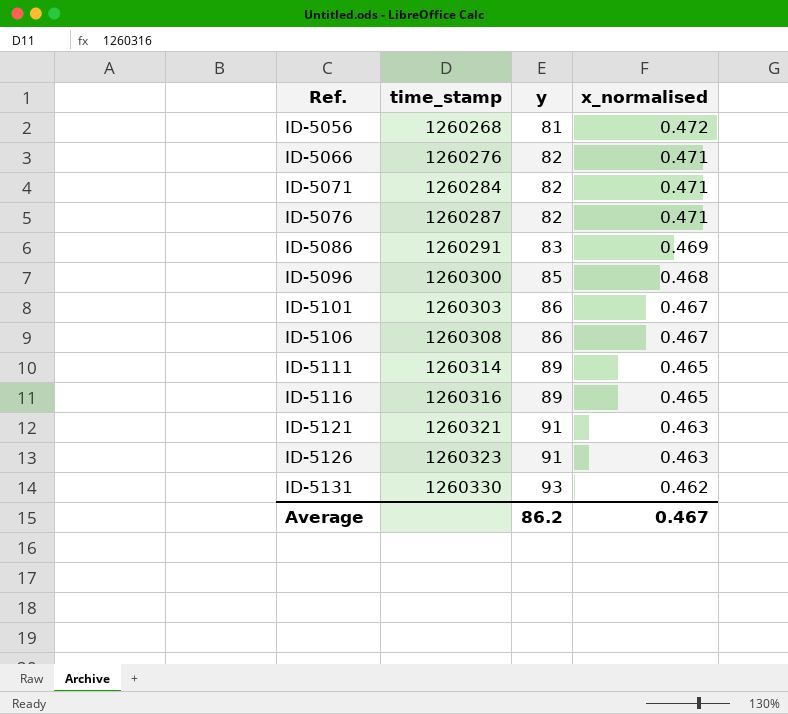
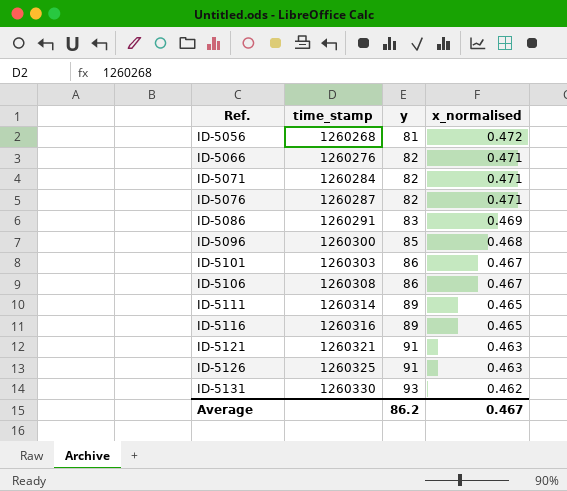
ID-5126 | time_stamp: 1260323 -> 1260325

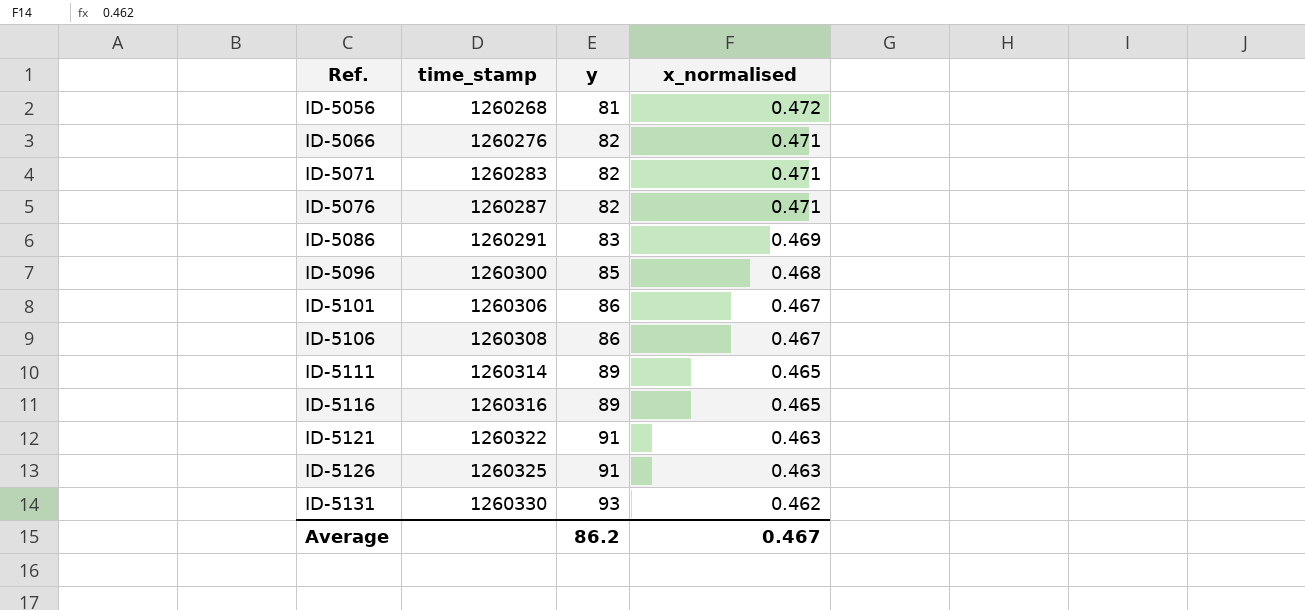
ID-5071 | time_stamp: 1260284 -> 1260283
ID-5101 | time_stamp: 1260303 -> 1260306
ID-5121 | time_stamp: 1260321 -> 1260322

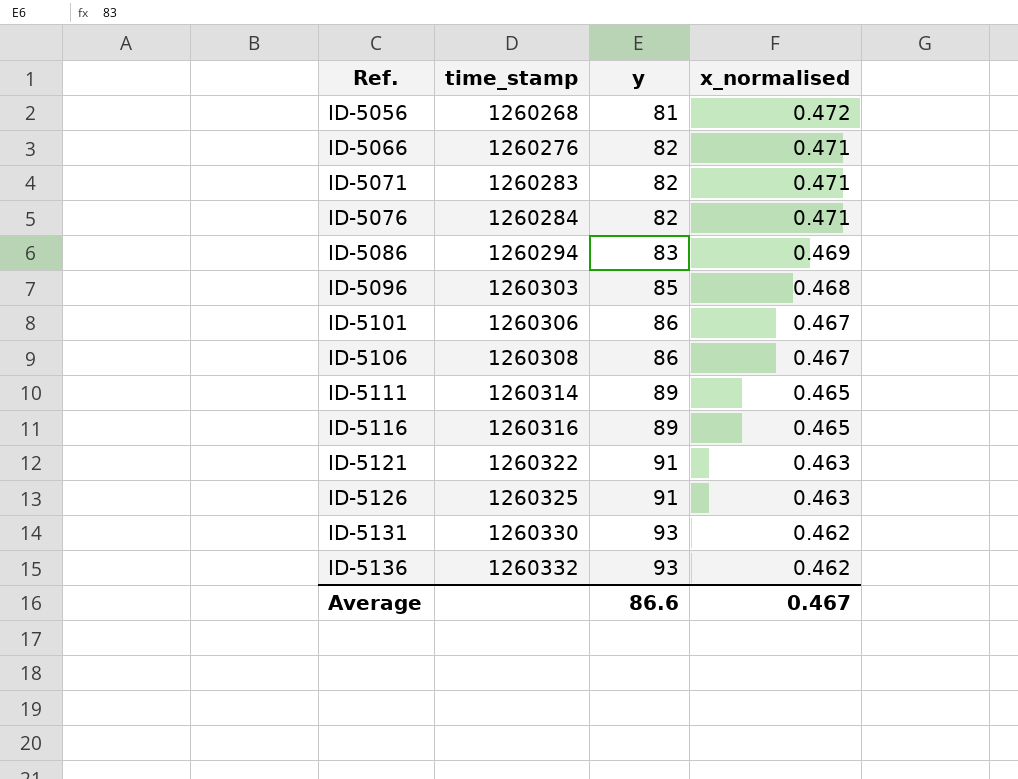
ID-5076 | time_stamp: 1260287 -> 1260284
ID-5086 | time_stamp: 1260291 -> 1260294
ID-5096 | time_stamp: 1260300 -> 1260303
row ID-5136: none -> 1260332 | 93 | 0.462
Average | y: 86.2 -> 86.6

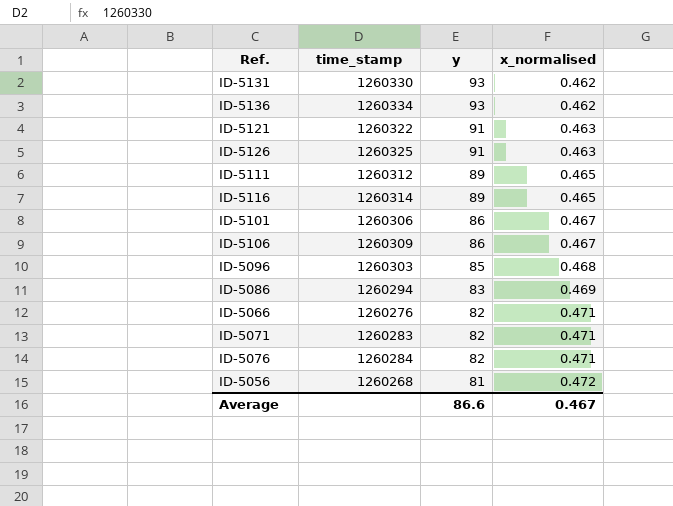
row order: Ref. ascending -> y descending
ID-5136 | time_stamp: 1260332 -> 1260334
ID-5111 | time_stamp: 1260314 -> 1260312
ID-5116 | time_stamp: 1260316 -> 1260314
ID-5106 | time_stamp: 1260308 -> 1260309

